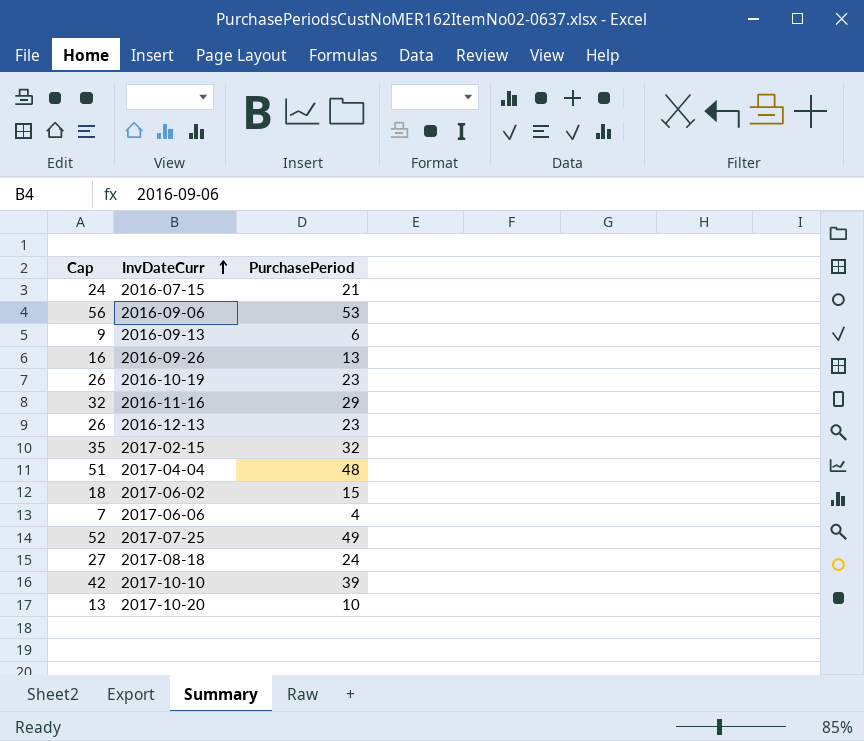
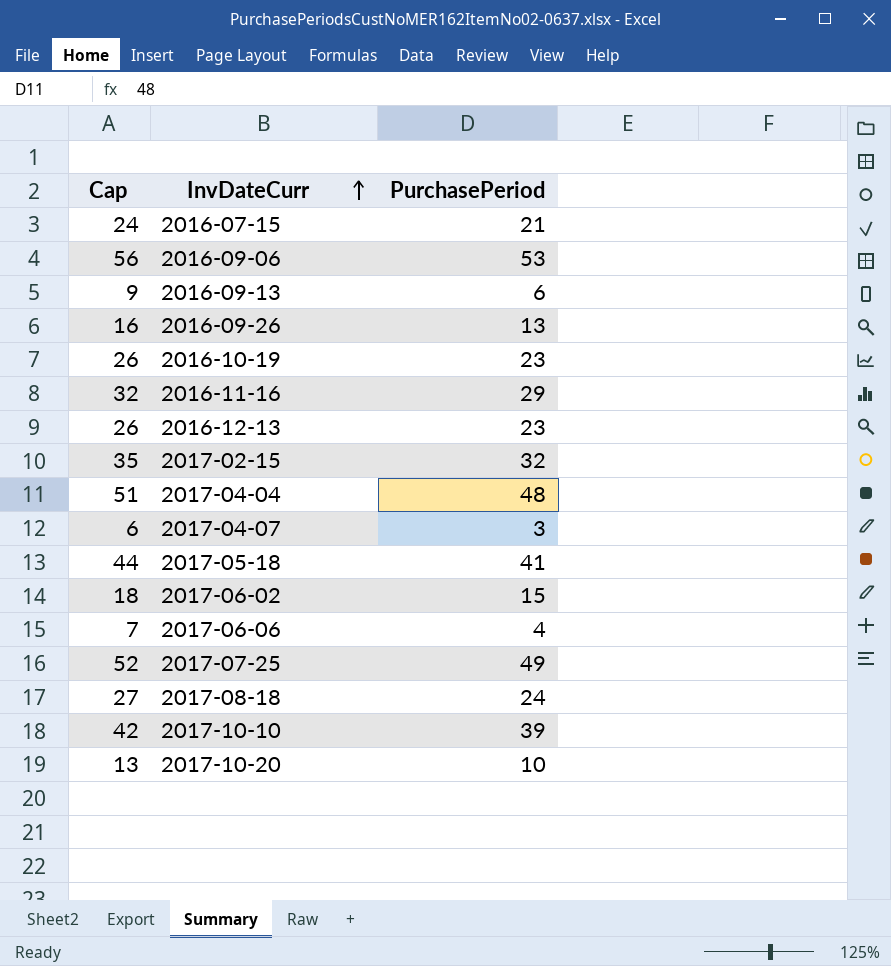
row 2017-04-07: none -> 6 | 3
row 2017-05-18: none -> 44 | 41

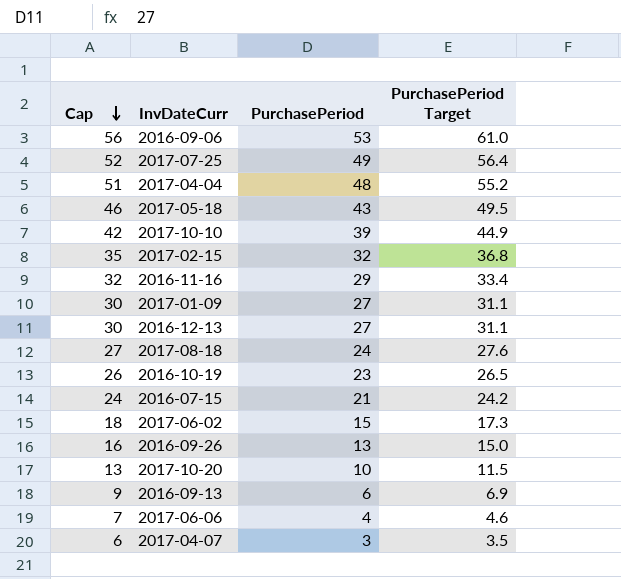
row order: InvDateCurr ascending -> Cap descending
column PurchasePeriod Target | formula: none -> [PurchasePeriod] * 1.15
2017-05-18 | Cap: 44 -> 46
2017-05-18 | PurchasePeriod: 41 -> 43
row 2017-01-09: none -> 30 | 27 | 31.1
2016-12-13 | Cap: 26 -> 30
2016-12-13 | PurchasePeriod: 23 -> 27

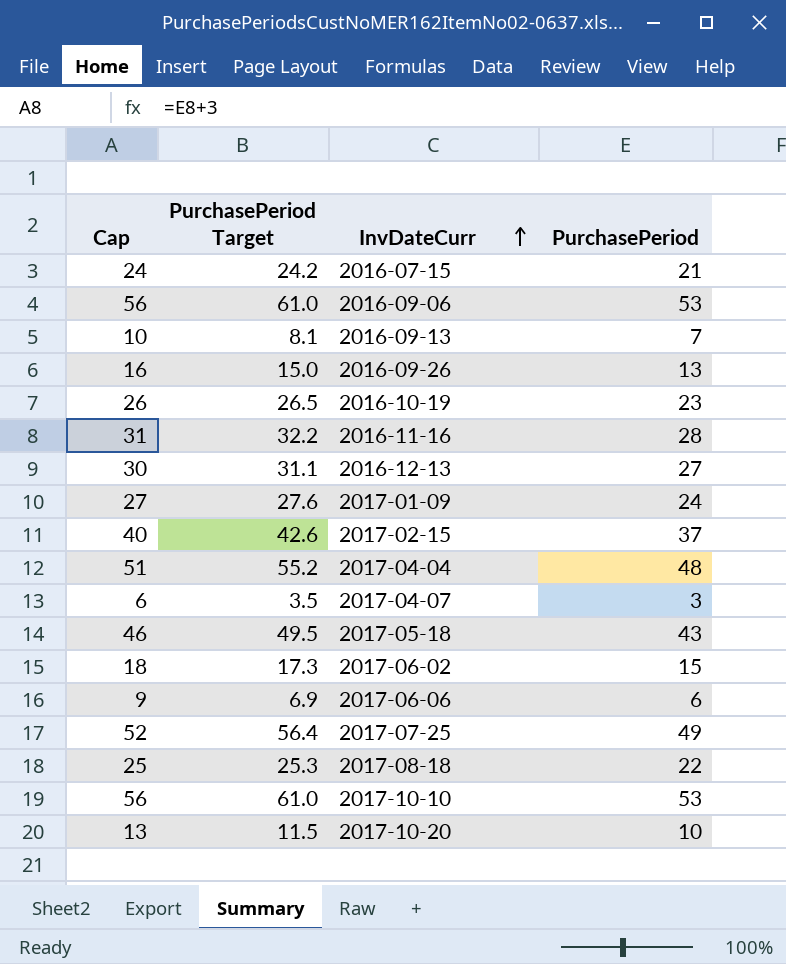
row order: Cap descending -> InvDateCurr ascending
column PurchasePeriod Target | position: 4 -> 2
2016-09-13 | Cap: 9 -> 10
2016-09-13 | PurchasePeriod Target: 6.9 -> 8.1
2016-09-13 | PurchasePeriod: 6 -> 7
2016-11-16 | Cap: 32 -> 31
2016-11-16 | PurchasePeriod Target: 33.4 -> 32.2
2016-11-16 | PurchasePeriod: 29 -> 28
2017-01-09 | Cap: 30 -> 27
2017-01-09 | PurchasePeriod Target: 31.1 -> 27.6
2017-01-09 | PurchasePeriod: 27 -> 24
2017-02-15 | Cap: 35 -> 40
2017-02-15 | PurchasePeriod Target: 36.8 -> 42.6
2017-02-15 | PurchasePeriod: 32 -> 37
2017-06-06 | Cap: 7 -> 9
2017-06-06 | PurchasePeriod Target: 4.6 -> 6.9
2017-06-06 | PurchasePeriod: 4 -> 6
2017-08-18 | Cap: 27 -> 25
2017-08-18 | PurchasePeriod Target: 27.6 -> 25.3
2017-08-18 | PurchasePeriod: 24 -> 22
2017-10-10 | Cap: 42 -> 56
2017-10-10 | PurchasePeriod Target: 44.9 -> 61.0
2017-10-10 | PurchasePeriod: 39 -> 53

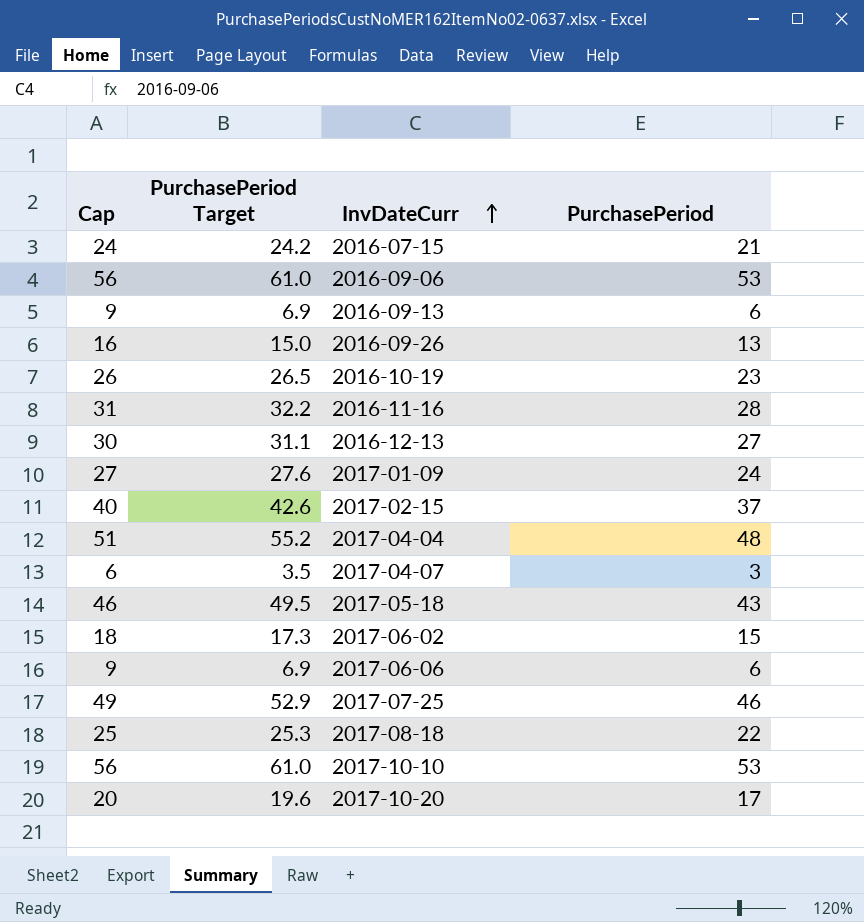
2016-09-13 | Cap: 10 -> 9
2016-09-13 | PurchasePeriod Target: 8.1 -> 6.9
2016-09-13 | PurchasePeriod: 7 -> 6
2017-07-25 | Cap: 52 -> 49
2017-07-25 | PurchasePeriod Target: 56.4 -> 52.9
2017-07-25 | PurchasePeriod: 49 -> 46
2017-10-20 | Cap: 13 -> 20
2017-10-20 | PurchasePeriod Target: 11.5 -> 19.6
2017-10-20 | PurchasePeriod: 10 -> 17

